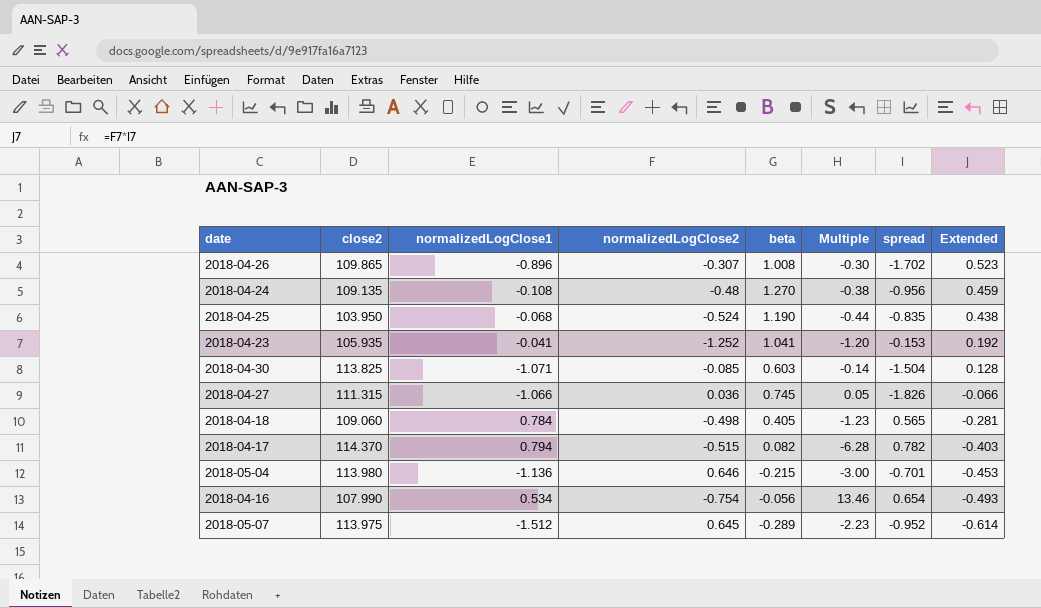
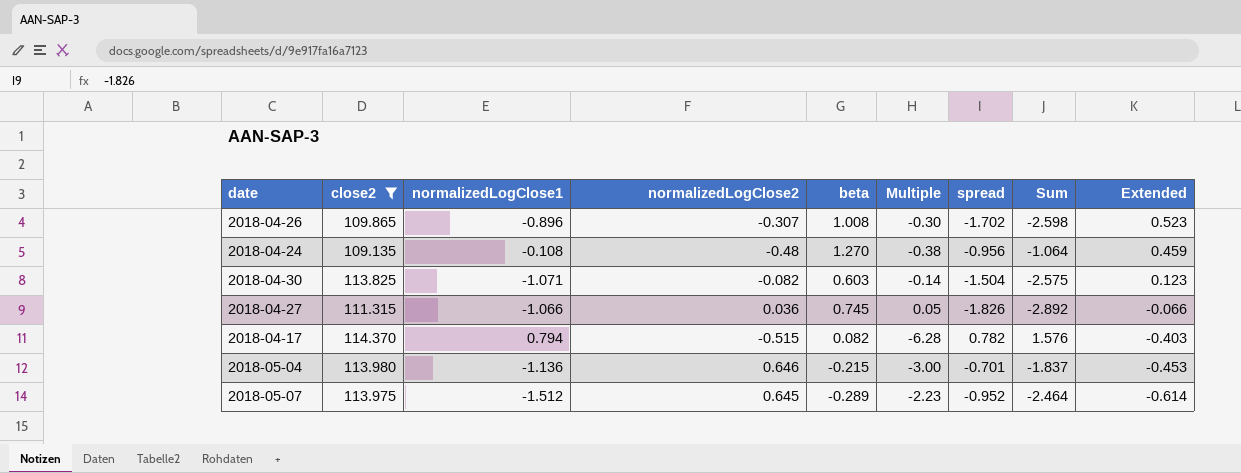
filter: none -> close2 >= 109.135
column Sum | formula: none -> [normalizedLogClose1] + [spread]
2018-04-30 | normalizedLogClose2: -0.085 -> -0.082
2018-04-30 | Extended: 0.128 -> 0.123

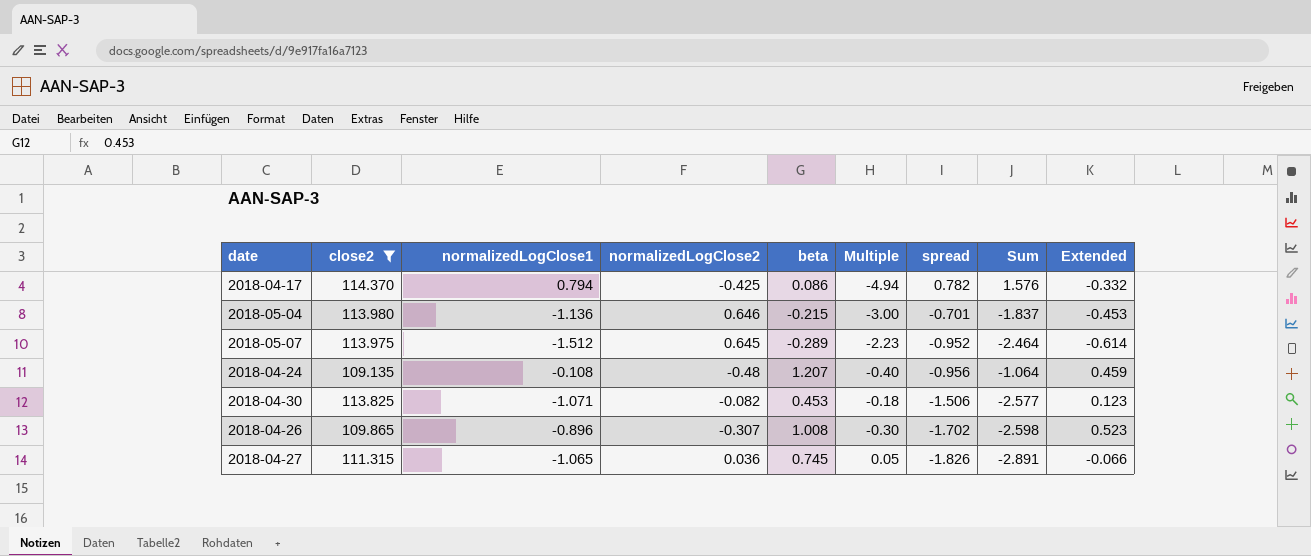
row order: Extended descending -> spread descending
2018-04-17 | normalizedLogClose2: -0.515 -> -0.425
2018-04-17 | beta: 0.082 -> 0.086
2018-04-17 | Multiple: -6.28 -> -4.94
2018-04-17 | Extended: -0.403 -> -0.332
2018-04-24 | beta: 1.270 -> 1.207
2018-04-24 | Multiple: -0.38 -> -0.40
2018-04-30 | beta: 0.603 -> 0.453
2018-04-30 | Multiple: -0.14 -> -0.18
2018-04-30 | spread: -1.504 -> -1.506
2018-04-30 | Sum: -2.575 -> -2.577
2018-04-27 | normalizedLogClose1: -1.066 -> -1.065
2018-04-27 | Sum: -2.892 -> -2.891

